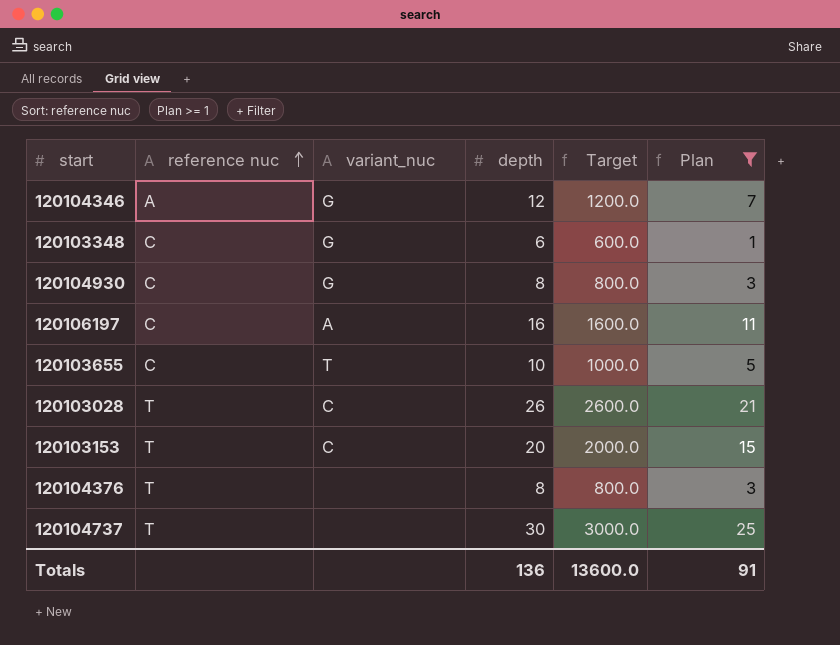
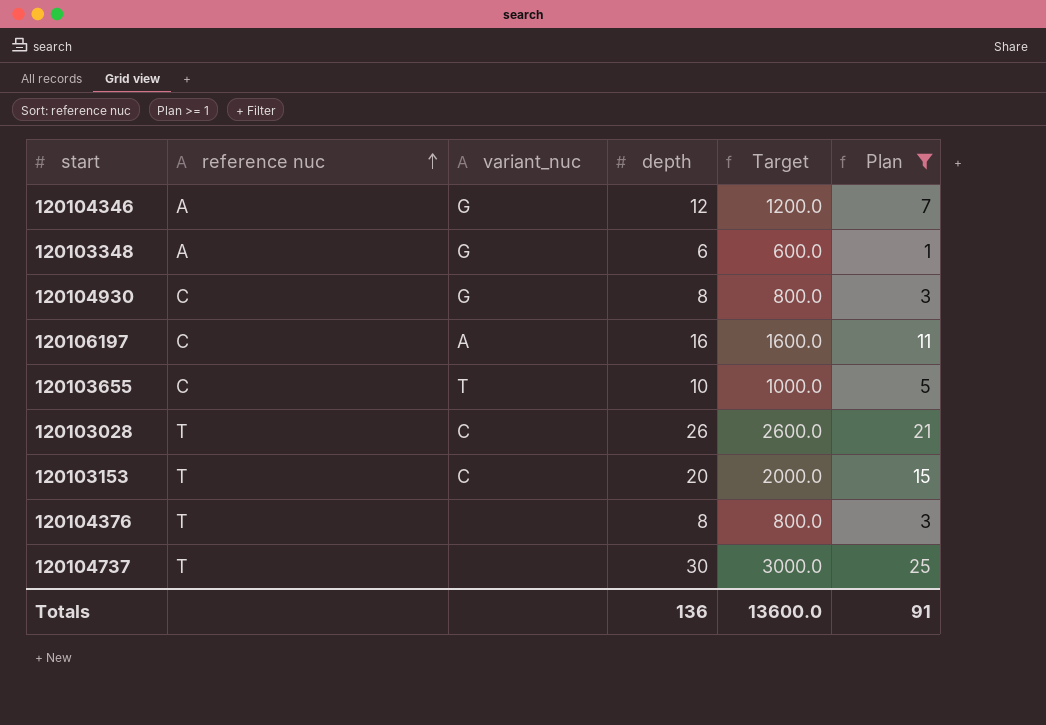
120103348 | reference nuc: C -> A

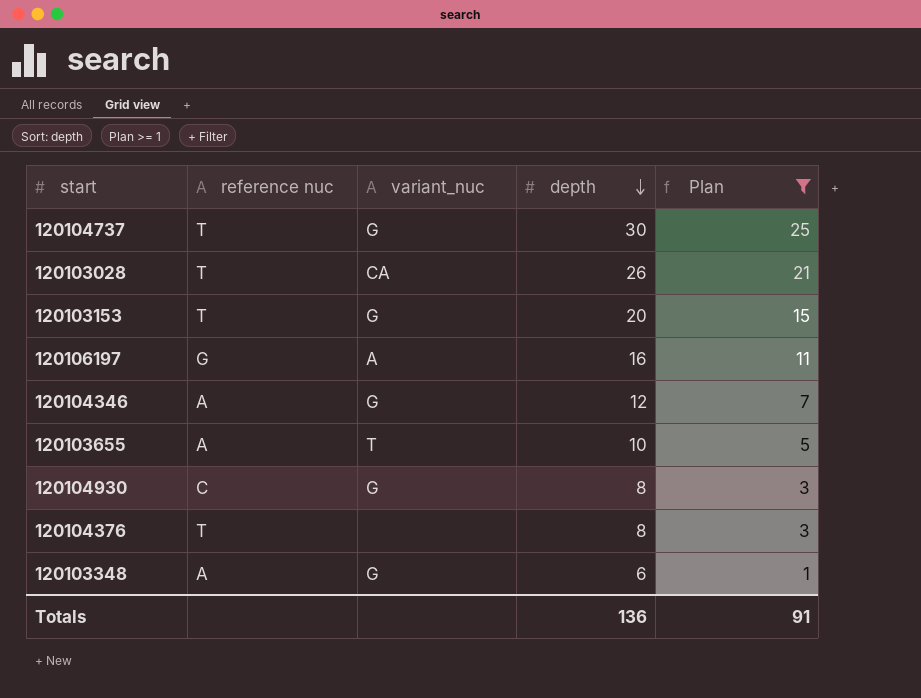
row order: reference nuc ascending -> depth descending
column Target | formula: [depth] * 100 -> none
120104737 | variant_nuc: none -> G
120103028 | variant_nuc: C -> CA
120103153 | variant_nuc: C -> G
120106197 | reference nuc: C -> G
120103655 | reference nuc: C -> A

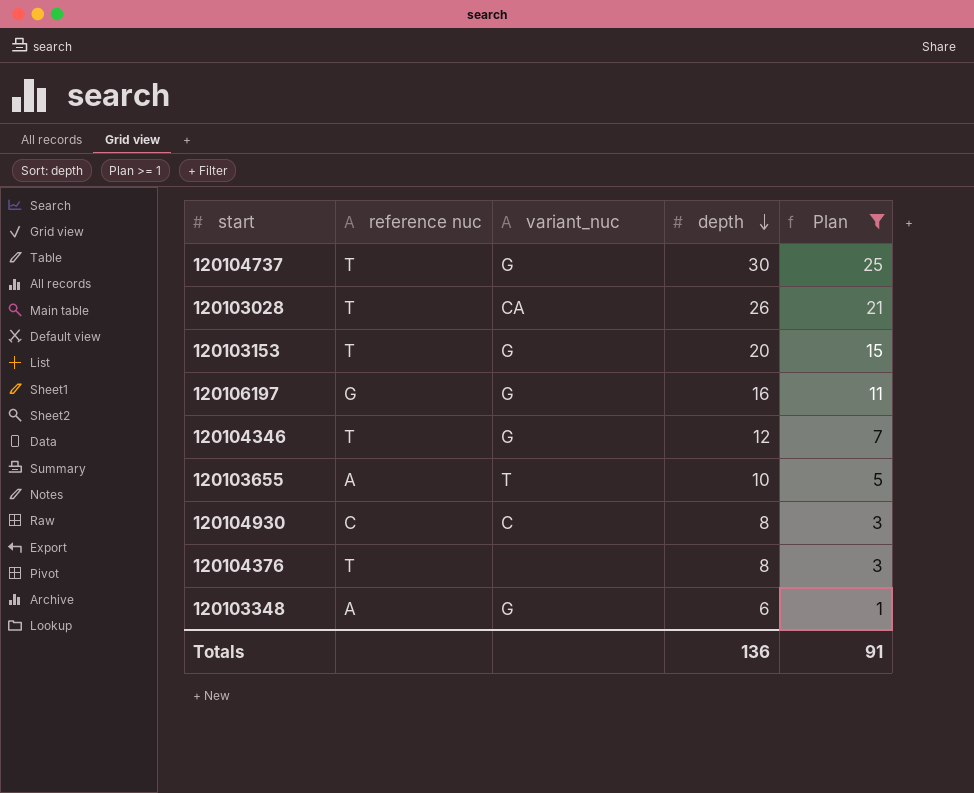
120106197 | variant_nuc: A -> G
120104346 | reference nuc: A -> T
120104930 | variant_nuc: G -> C

